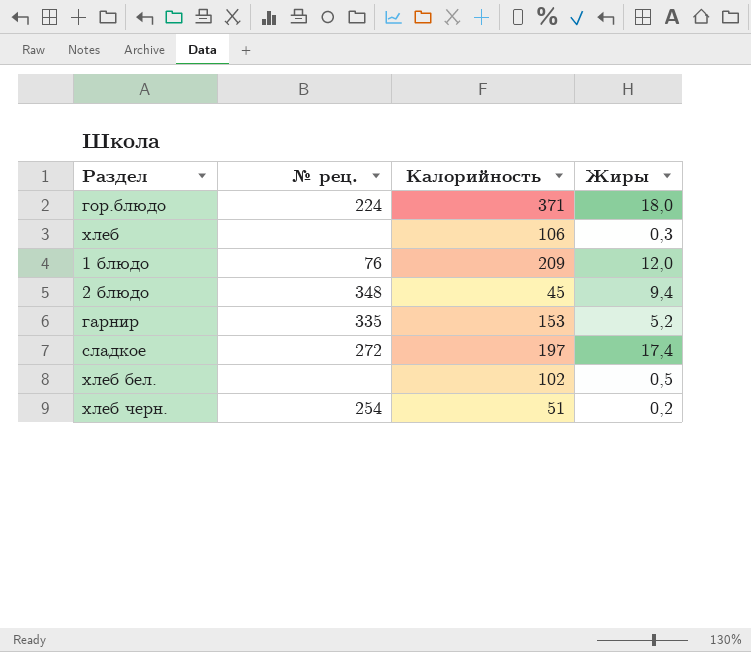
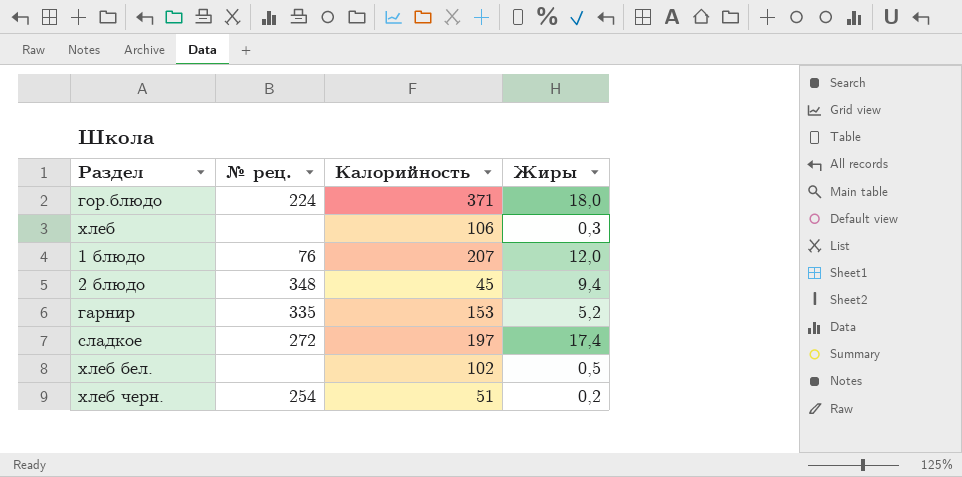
1 блюдо | Калорийность: 209 -> 207

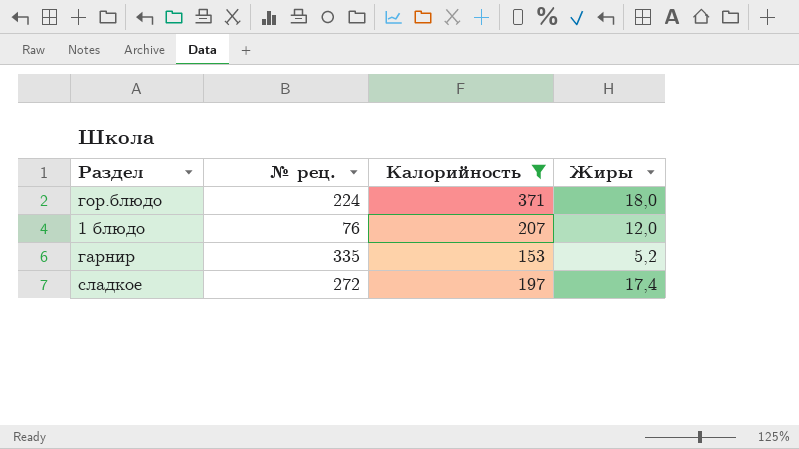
filter: none -> Калорийность >= 153

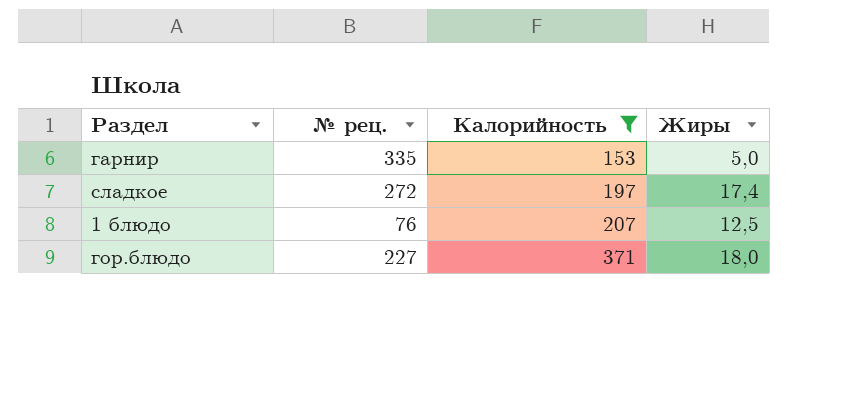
row order: none -> Калорийность ascending
гарнир | Жиры: 5,2 -> 5,0
1 блюдо | Жиры: 12,0 -> 12,5
гор.блюдо | № рец.: 224 -> 227

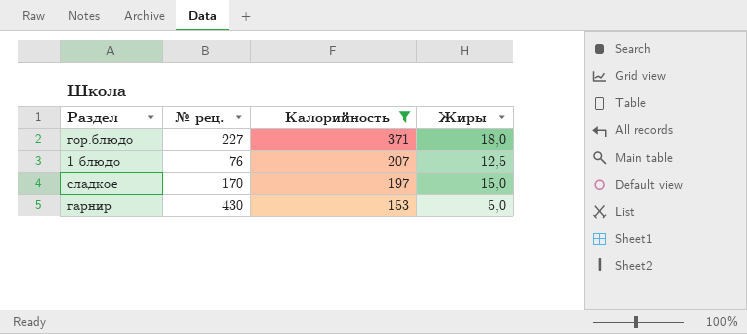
row order: Калорийность ascending -> Калорийность descending
сладкое | № рец.: 272 -> 170
сладкое | Жиры: 17,4 -> 15,0
гарнир | № рец.: 335 -> 430

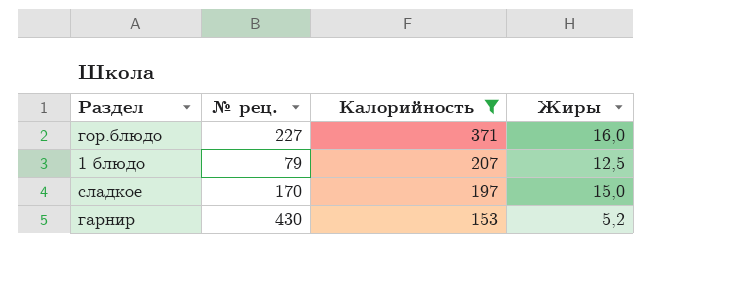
гор.блюдо | Жиры: 18,0 -> 16,0
1 блюдо | № рец.: 76 -> 79
гарнир | Жиры: 5,0 -> 5,2

